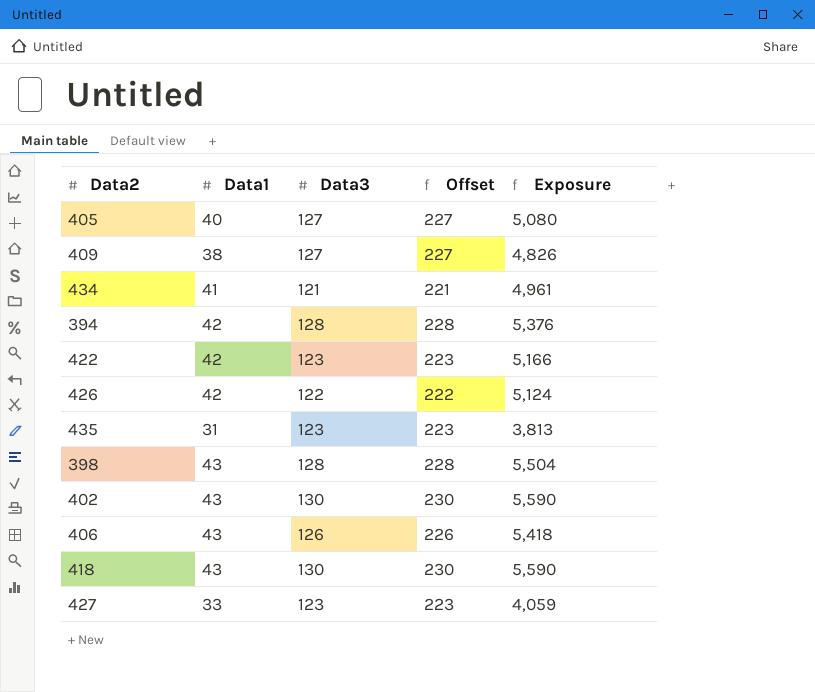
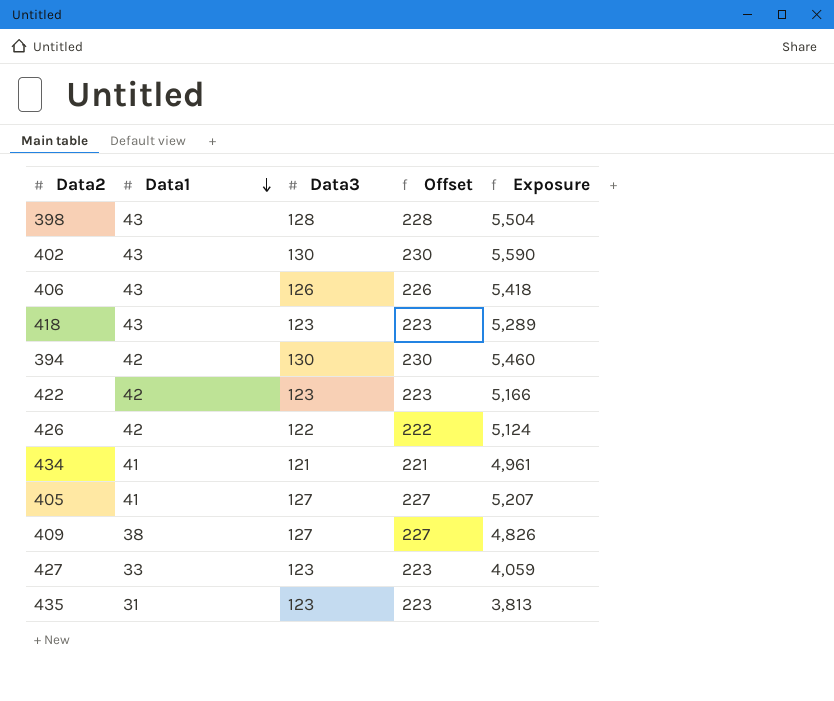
row order: none -> Data1 descending
418 | Data3: 130 -> 123
418 | Offset: 230 -> 223
418 | Exposure: 5,590 -> 5,289
394 | Data3: 128 -> 130
394 | Offset: 228 -> 230
394 | Exposure: 5,376 -> 5,460
405 | Data1: 40 -> 41
405 | Exposure: 5,080 -> 5,207

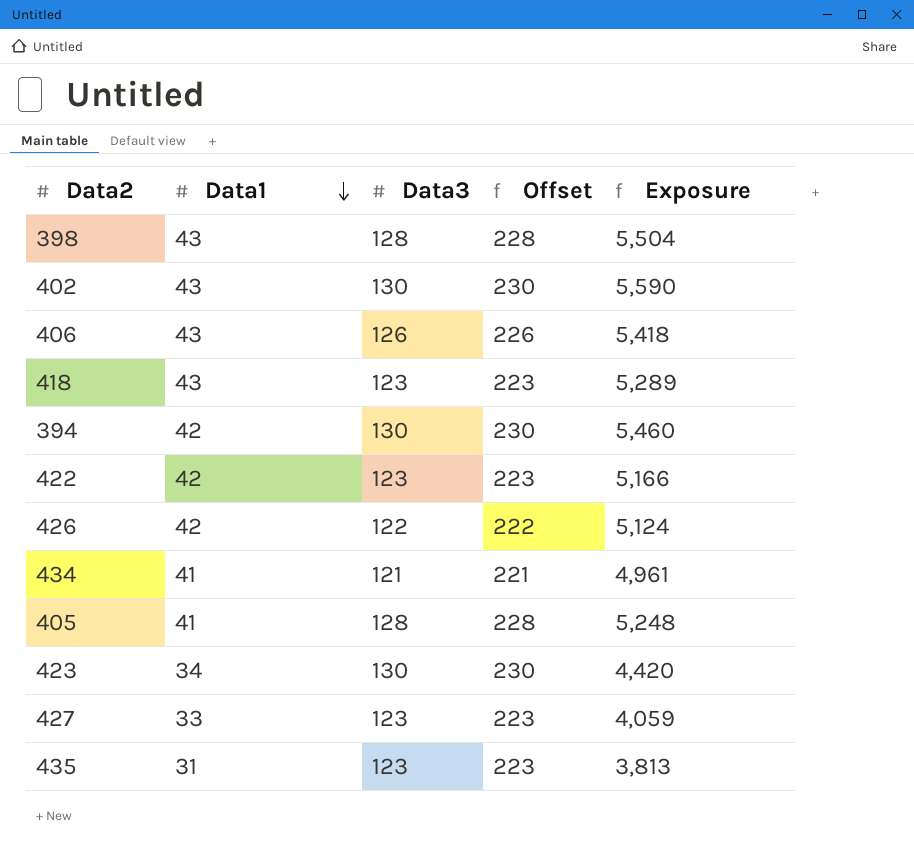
row 409: 38 | 127 | 227 | 4,826 -> none
405 | Data3: 127 -> 128
405 | Offset: 227 -> 228
405 | Exposure: 5,207 -> 5,248
row 423: none -> 34 | 130 | 230 | 4,420

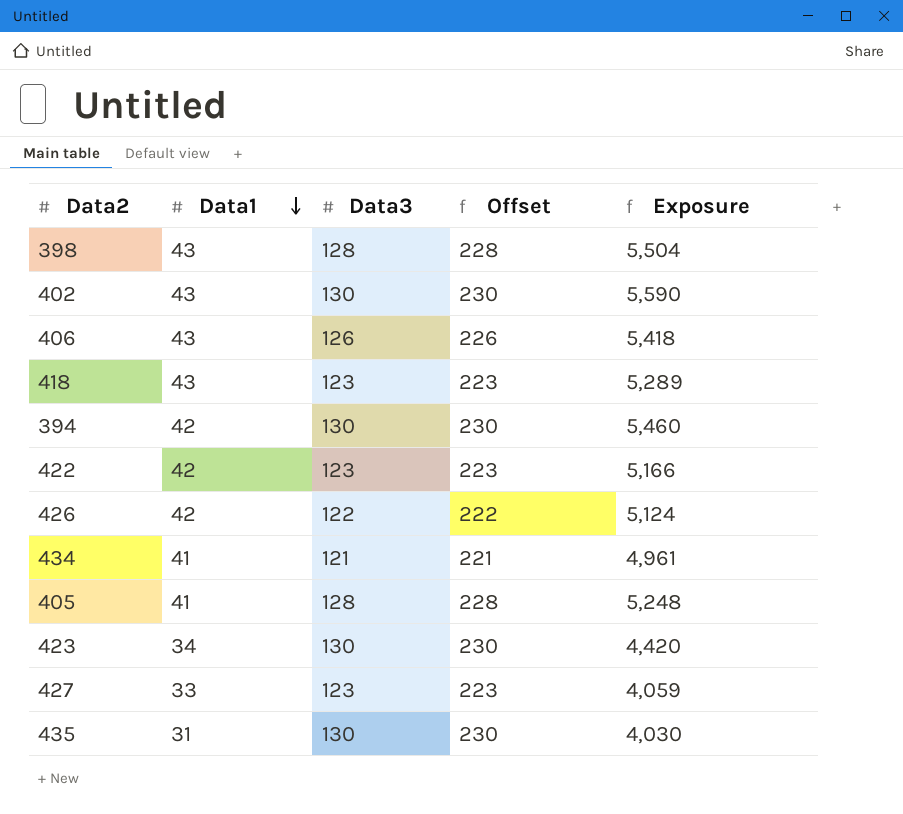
435 | Data3: 123 -> 130
435 | Offset: 223 -> 230
435 | Exposure: 3,813 -> 4,030

